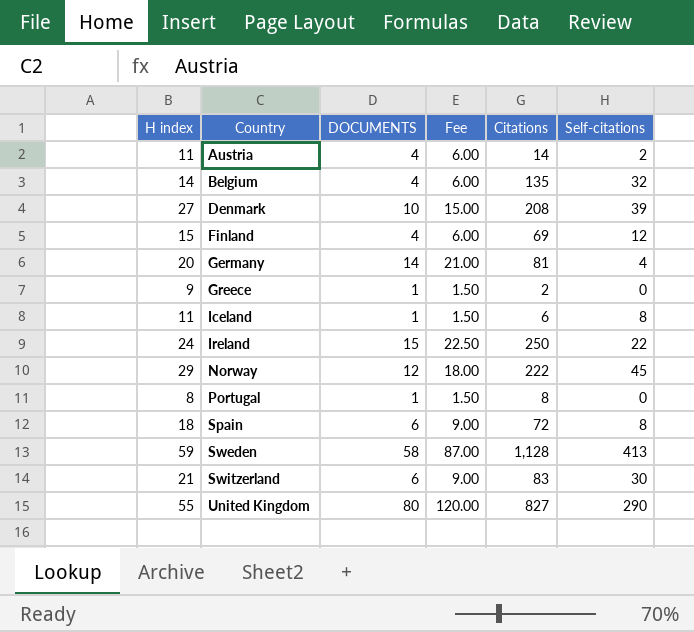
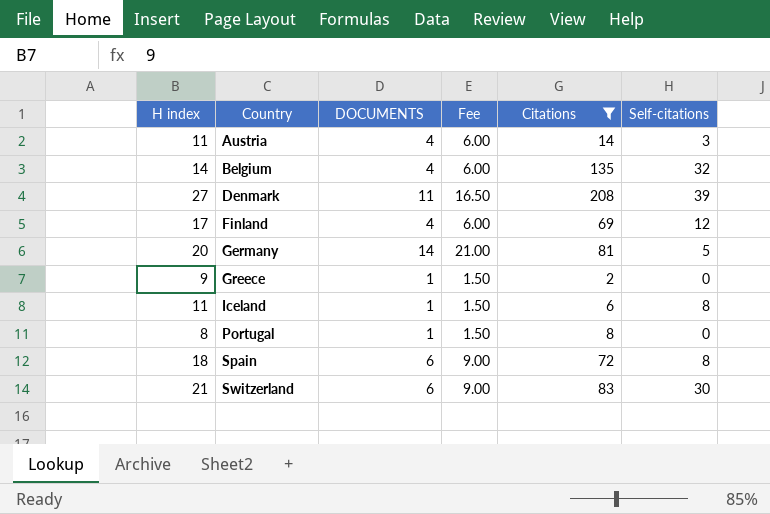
filter: none -> Citations <= 208
Austria | Self-citations: 2 -> 3
Denmark | DOCUMENTS: 10 -> 11
Denmark | Fee: 15.00 -> 16.50
Finland | H index: 15 -> 17
Germany | Self-citations: 4 -> 5

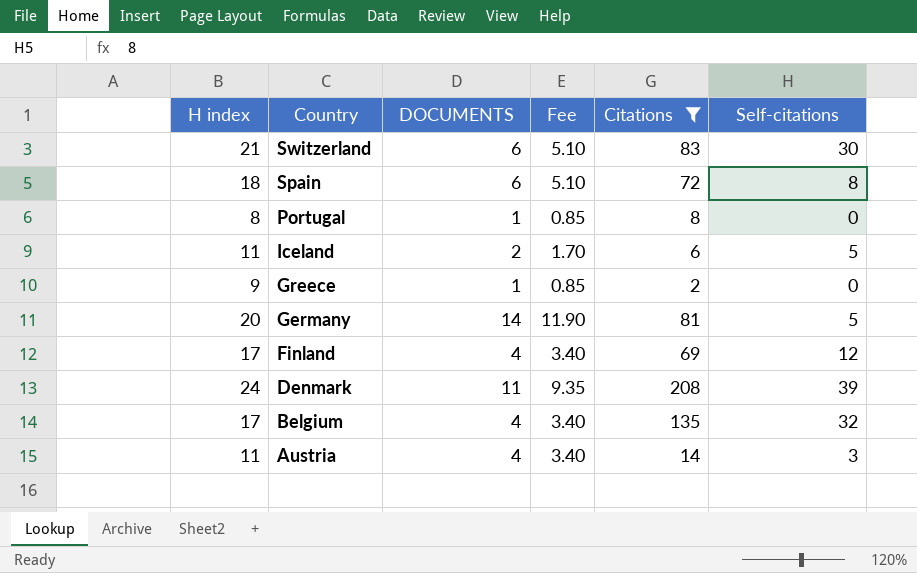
row order: Country ascending -> Country descending
column Fee | formula: [DOCUMENTS] * 1.5 -> [DOCUMENTS] * 0.85
Iceland | DOCUMENTS: 1 -> 2
Iceland | Self-citations: 8 -> 5
Denmark | H index: 27 -> 24
Belgium | H index: 14 -> 17

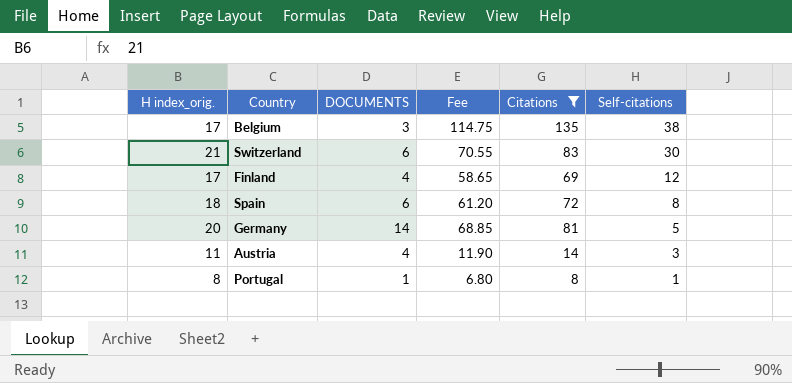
row order: Country descending -> Self-citations descending
column name: H index -> H index_orig.
column Fee | formula: [DOCUMENTS] * 0.85 -> [Citations] * 0.85
row Iceland: 11 | 2 | 1.70 | 6 | 5 -> none
row Greece: 9 | 1 | 0.85 | 2 | 0 -> none
row Denmark: 24 | 11 | 9.35 | 208 | 39 -> none
Belgium | DOCUMENTS: 4 -> 3
Belgium | Self-citations: 32 -> 38
Portugal | Self-citations: 0 -> 1

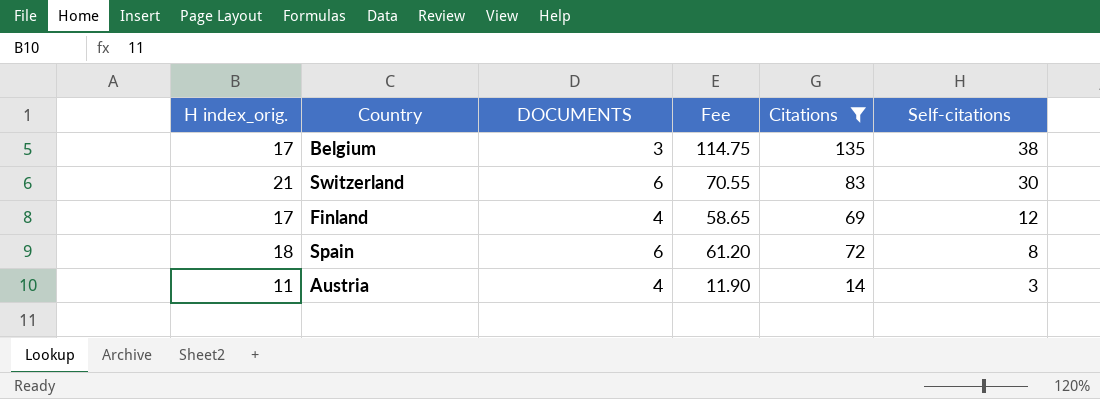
row Germany: 20 | 14 | 68.85 | 81 | 5 -> none
row Portugal: 8 | 1 | 6.80 | 8 | 1 -> none

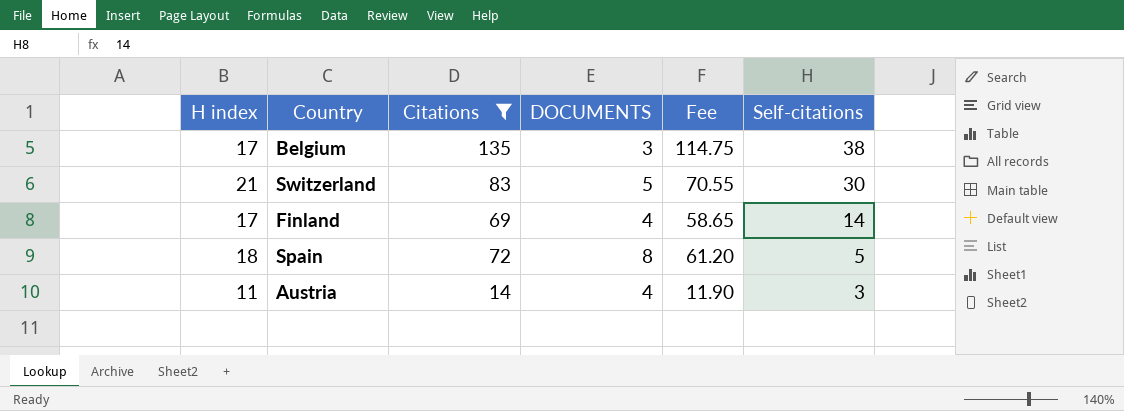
column name: H index_orig. -> H index
column Citations | position: 5 -> 3
Switzerland | DOCUMENTS: 6 -> 5
Finland | Self-citations: 12 -> 14
Spain | DOCUMENTS: 6 -> 8
Spain | Self-citations: 8 -> 5

